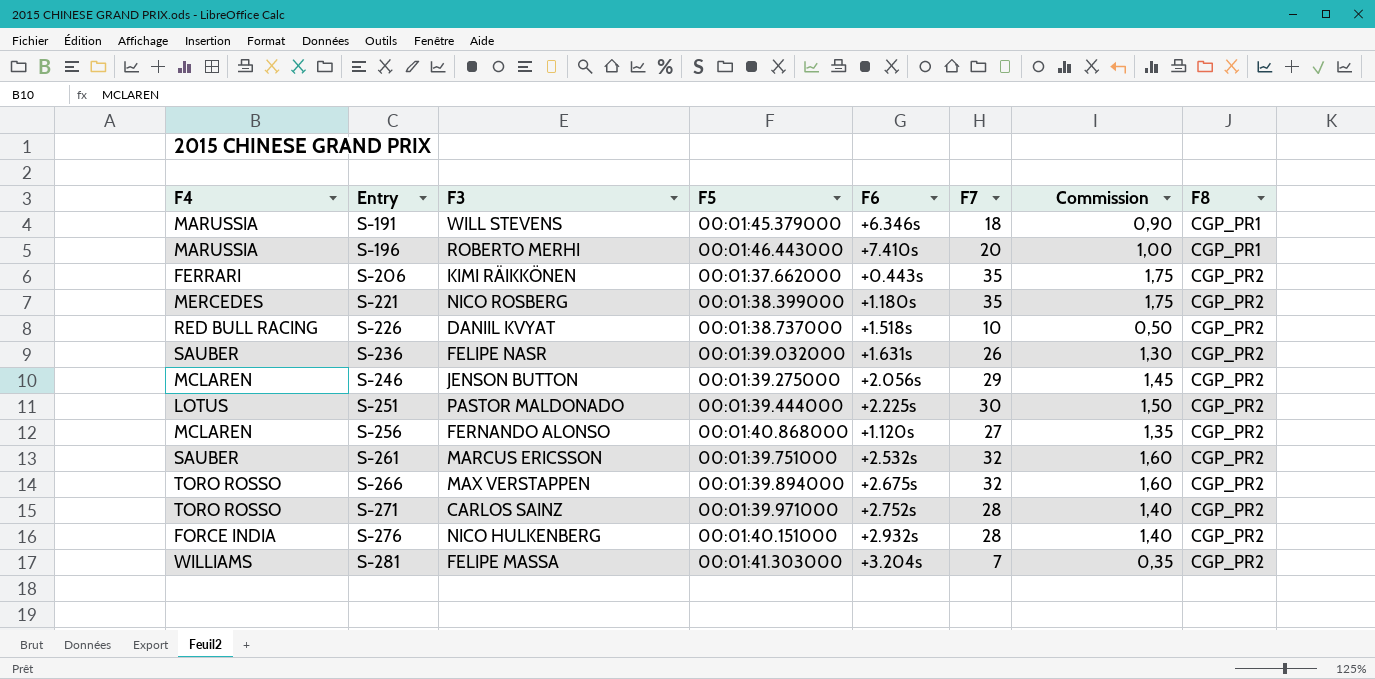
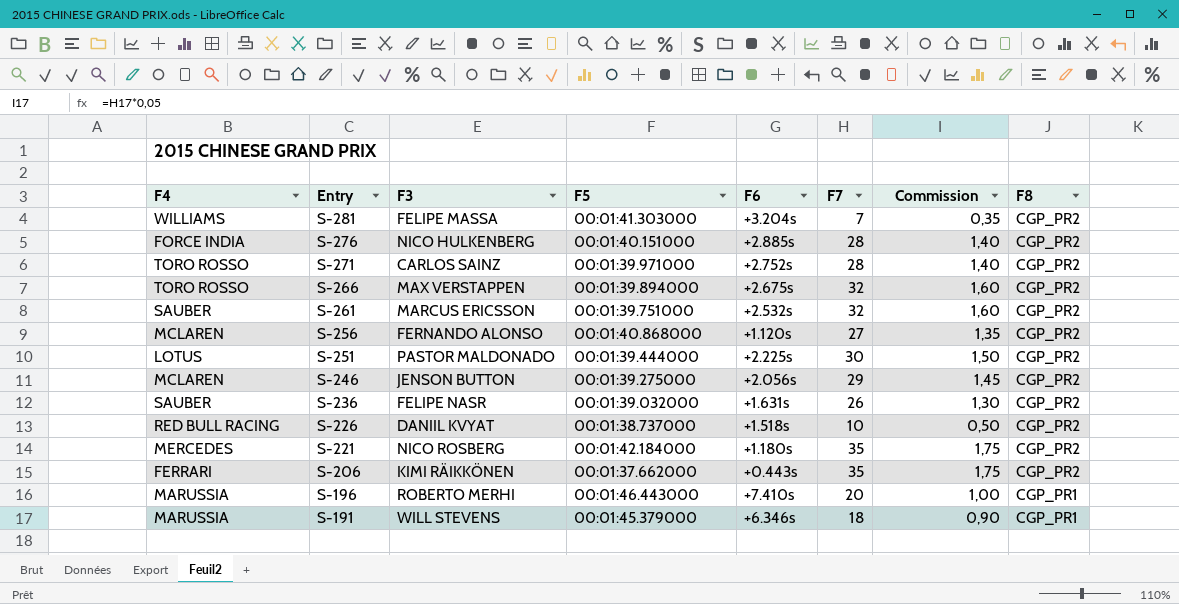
row order: Entry ascending -> Entry descending
S-276 | F6: +2.932s -> +2.885s
S-221 | F5: 00:01:38.399000 -> 00:01:42.184000

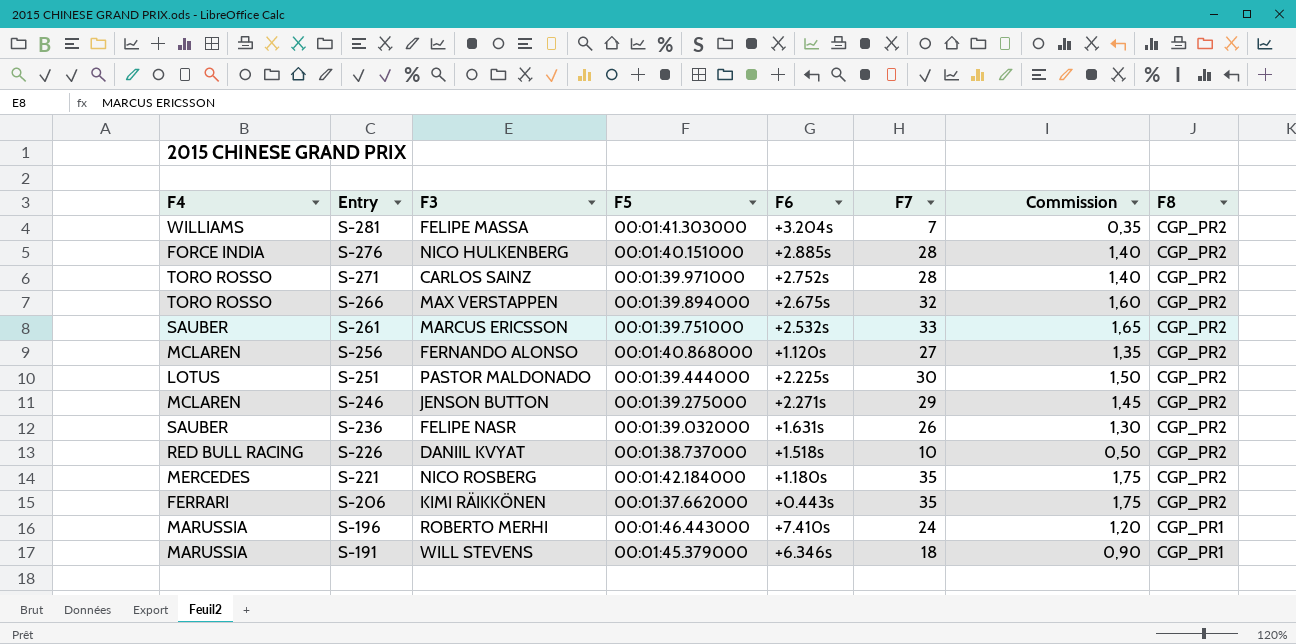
S-261 | F7: 32 -> 33
S-261 | Commission: 1,60 -> 1,65
S-246 | F6: +2.056s -> +2.271s
S-196 | F7: 20 -> 24
S-196 | Commission: 1,00 -> 1,20

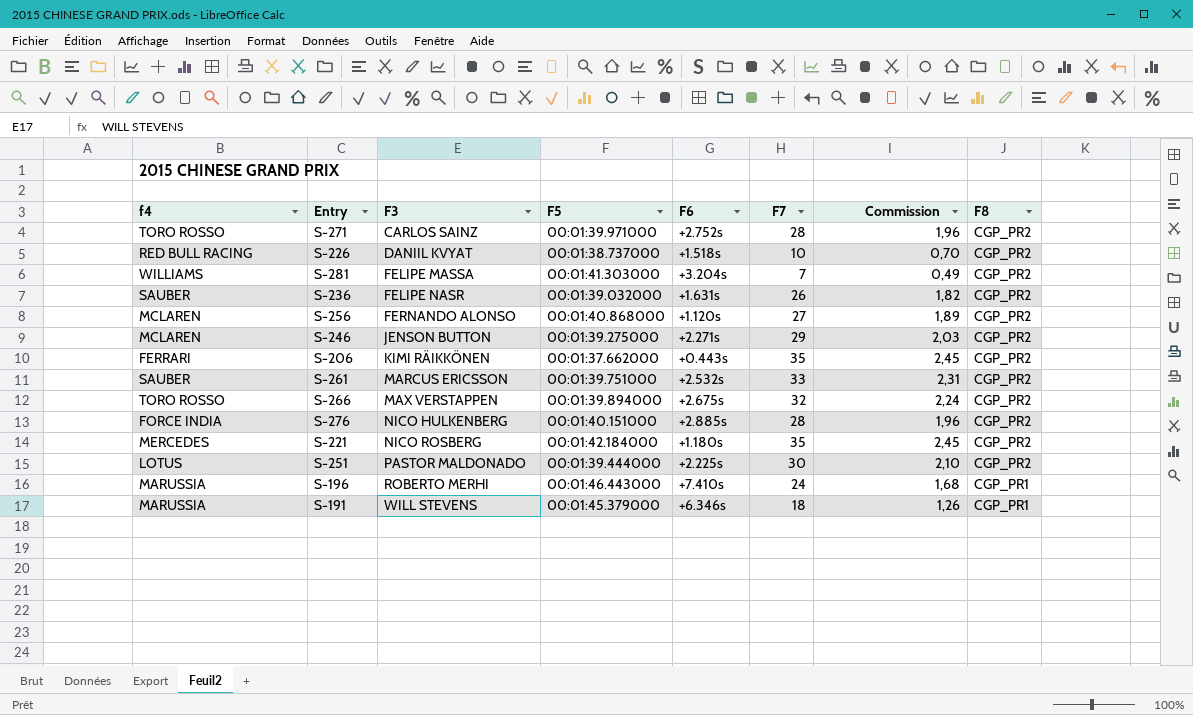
row order: Entry descending -> F3 ascending
column name: F4 -> f4
column Commission | formula: [F7] * 0,05 -> [F7] * 0,07

